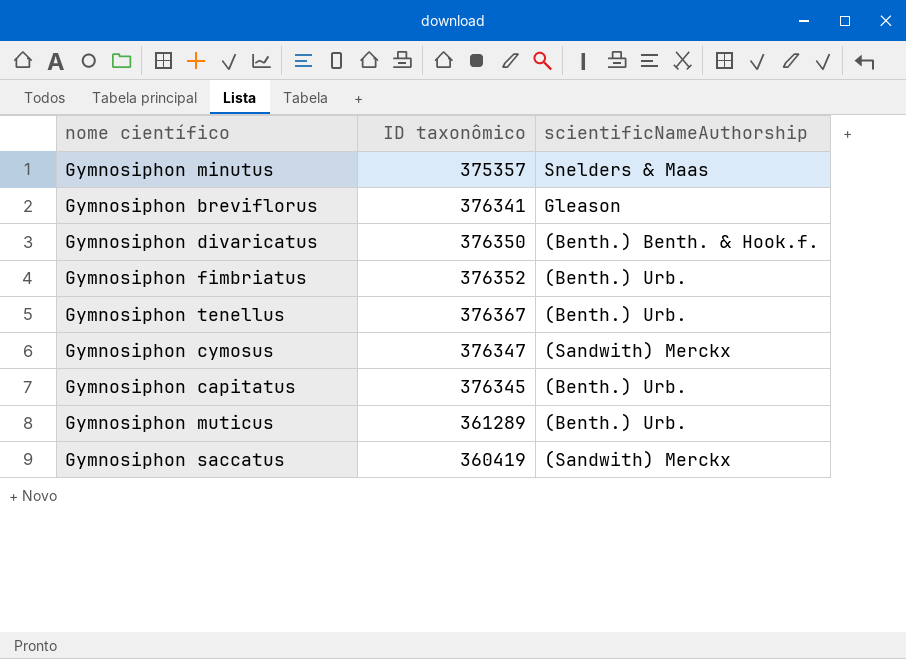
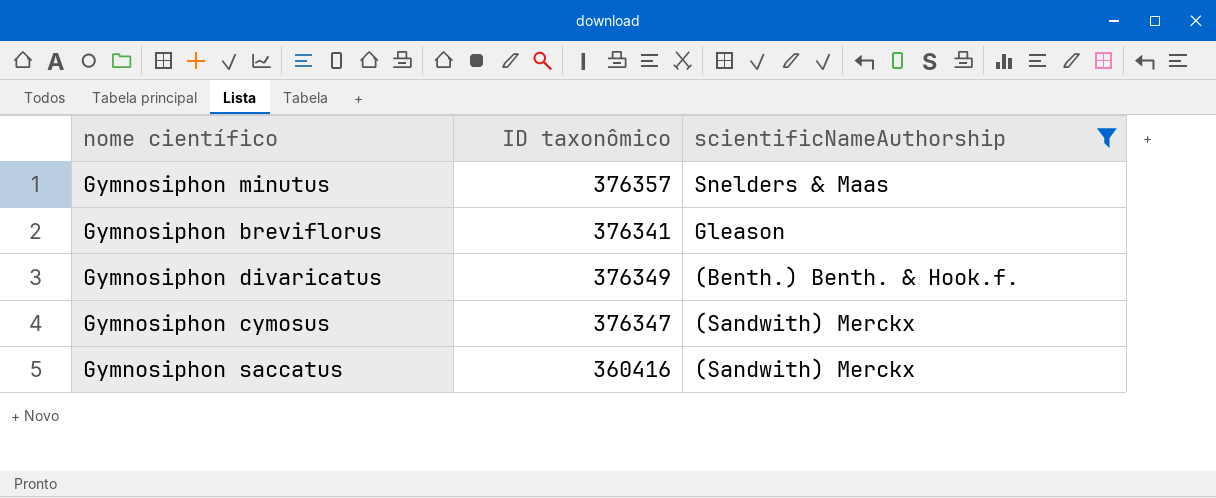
filter: none -> scientificNameAuthorship != (Benth.) Urb.
Gymnosiphon minutus | ID taxonômico: 375357 -> 376357
Gymnosiphon divaricatus | ID taxonômico: 376350 -> 376349
Gymnosiphon saccatus | ID taxonômico: 360419 -> 360416

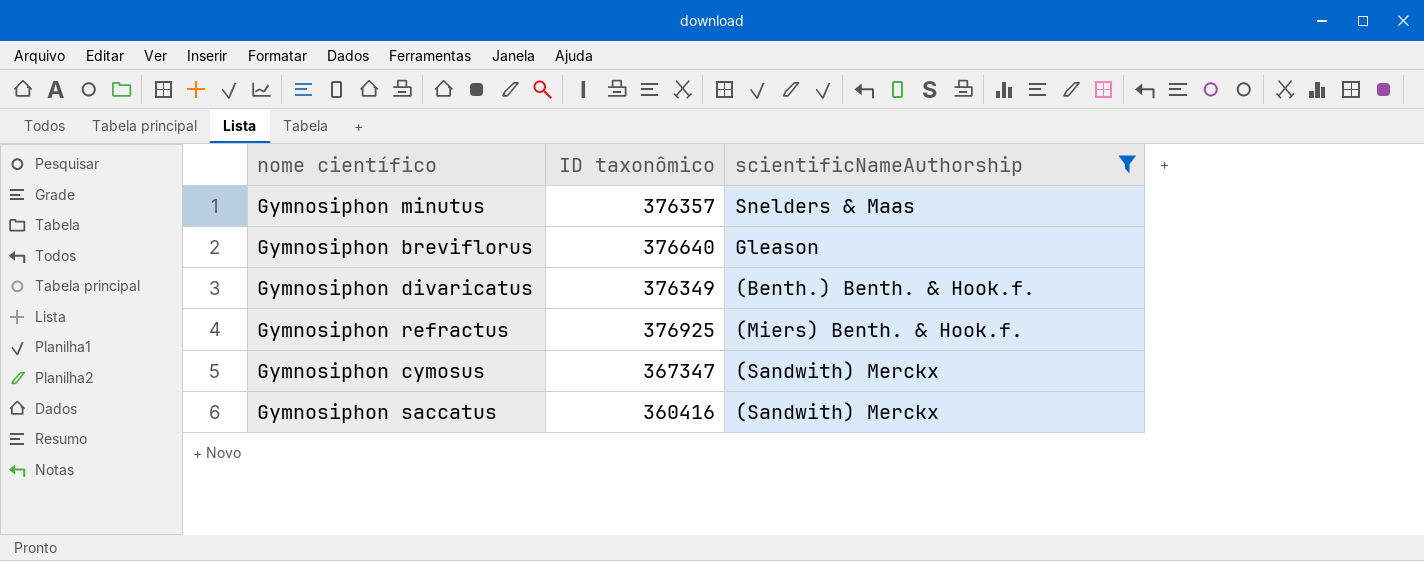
Gymnosiphon breviflorus | ID taxonômico: 376341 -> 376640
row Gymnosiphon refractus: none -> 376925 | (Miers) Benth. & Hook.f.
Gymnosiphon cymosus | ID taxonômico: 376347 -> 367347

